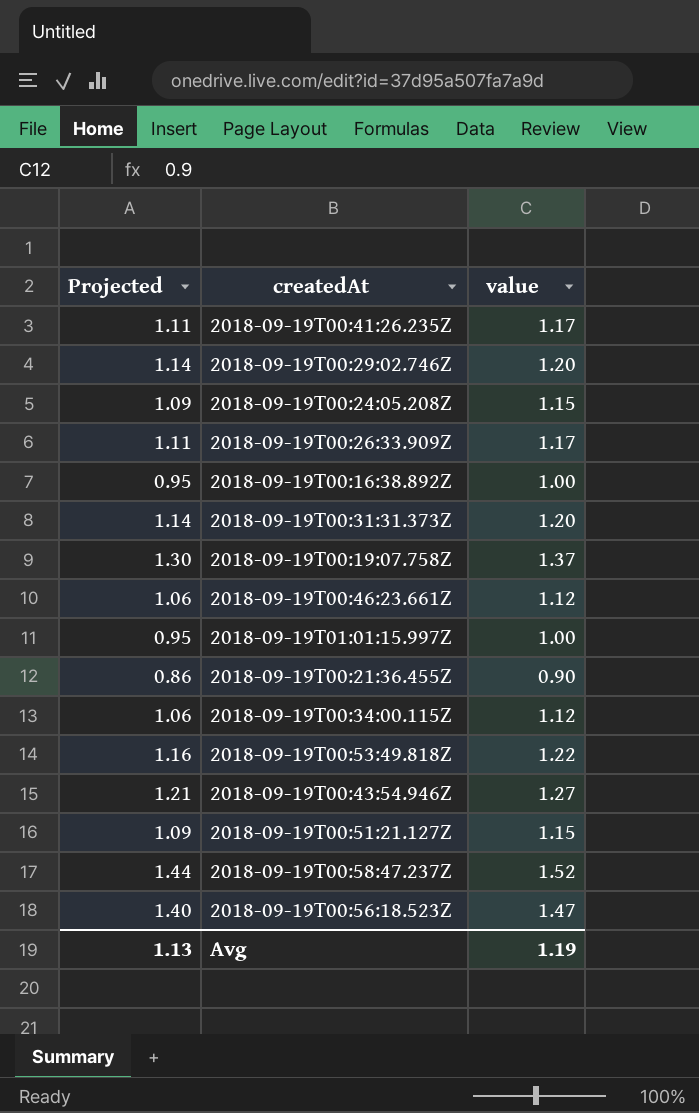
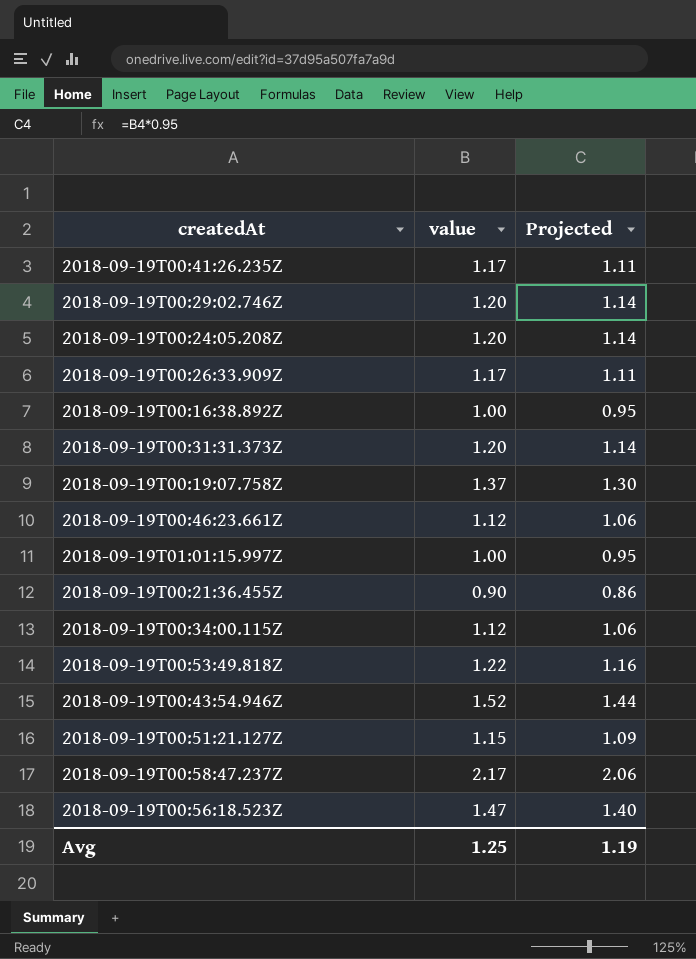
column Projected | position: 1 -> 3
2018-09-19T00:24:05.208Z | value: 1.15 -> 1.20
2018-09-19T00:24:05.208Z | Projected: 1.09 -> 1.14
2018-09-19T00:43:54.946Z | value: 1.27 -> 1.52
2018-09-19T00:43:54.946Z | Projected: 1.21 -> 1.44
2018-09-19T00:58:47.237Z | value: 1.52 -> 2.17
2018-09-19T00:58:47.237Z | Projected: 1.44 -> 2.06
Avg | value: 1.19 -> 1.25
Avg | Projected: 1.13 -> 1.19

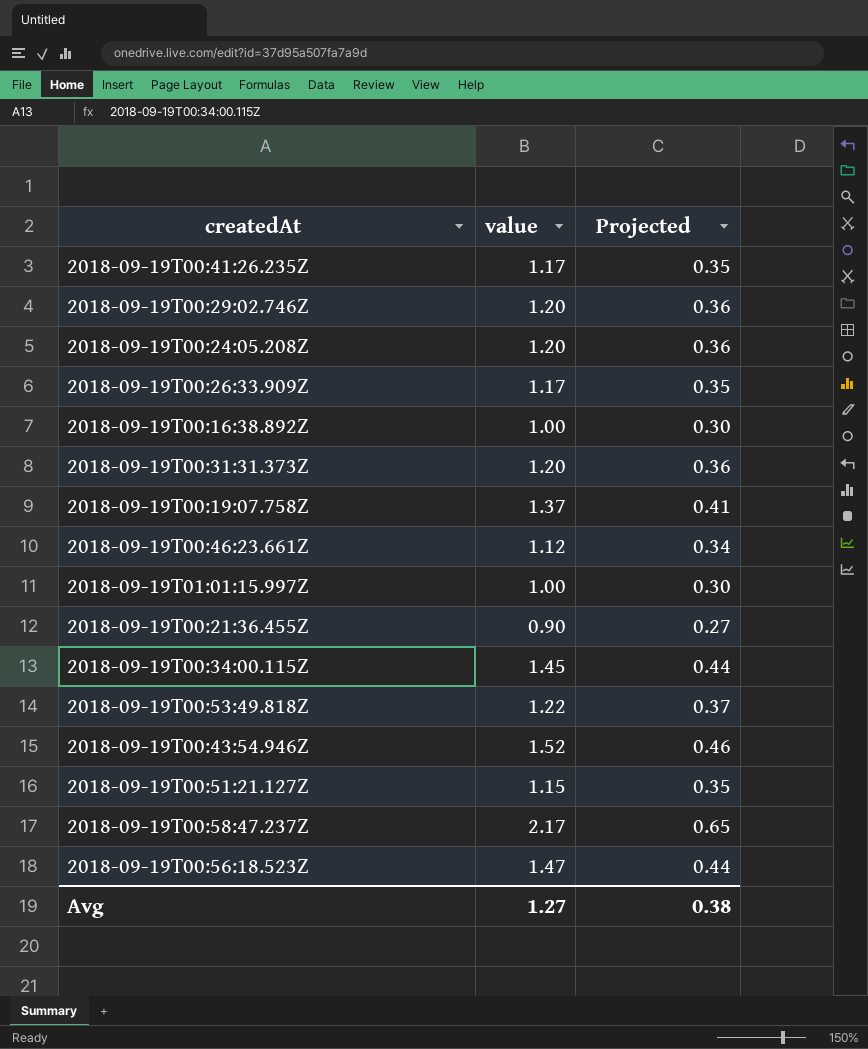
column Projected | formula: [value] * 0.95 -> [value] * 0.3
2018-09-19T00:34:00.115Z | value: 1.12 -> 1.45
Avg | value: 1.25 -> 1.27
Avg | Projected: 1.19 -> 0.38

